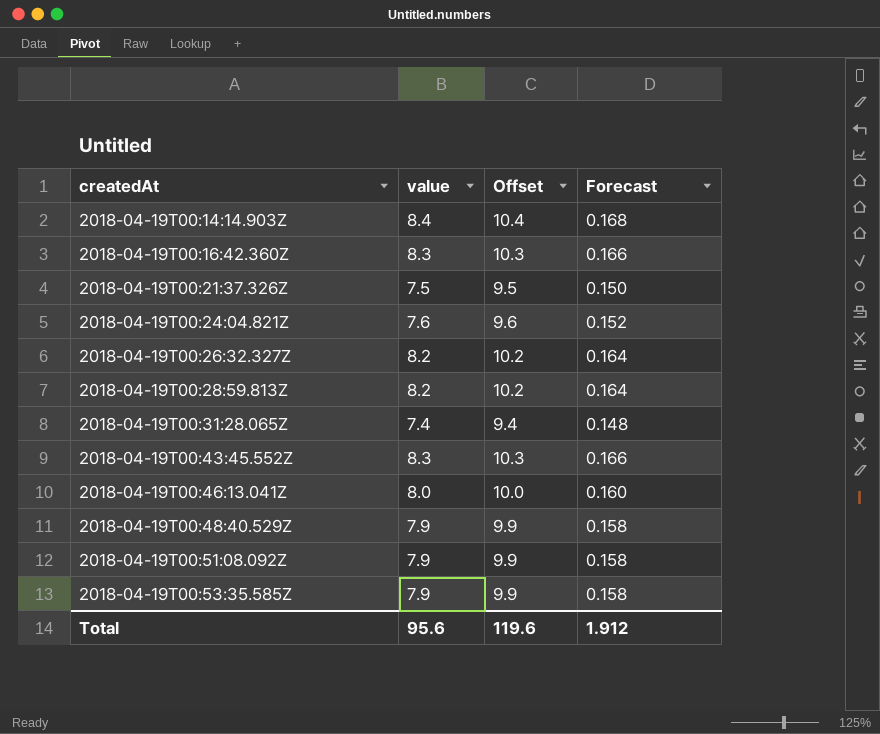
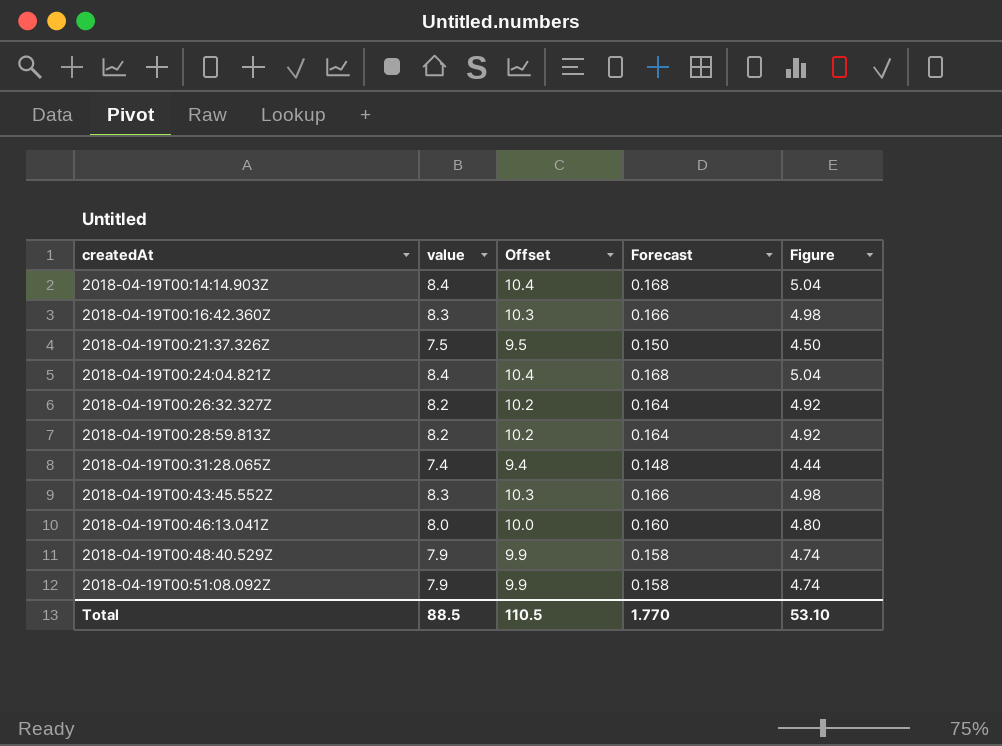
column Figure | formula: none -> [value] * 0.6
row 2018-04-19T00:53:35.585Z: 7.9 | 9.9 | 0.158 -> none
2018-04-19T00:24:04.821Z | value: 7.6 -> 8.4
2018-04-19T00:24:04.821Z | Offset: 9.6 -> 10.4
2018-04-19T00:24:04.821Z | Forecast: 0.152 -> 0.168
Total | value: 95.6 -> 88.5
Total | Offset: 119.6 -> 110.5
Total | Forecast: 1.912 -> 1.770

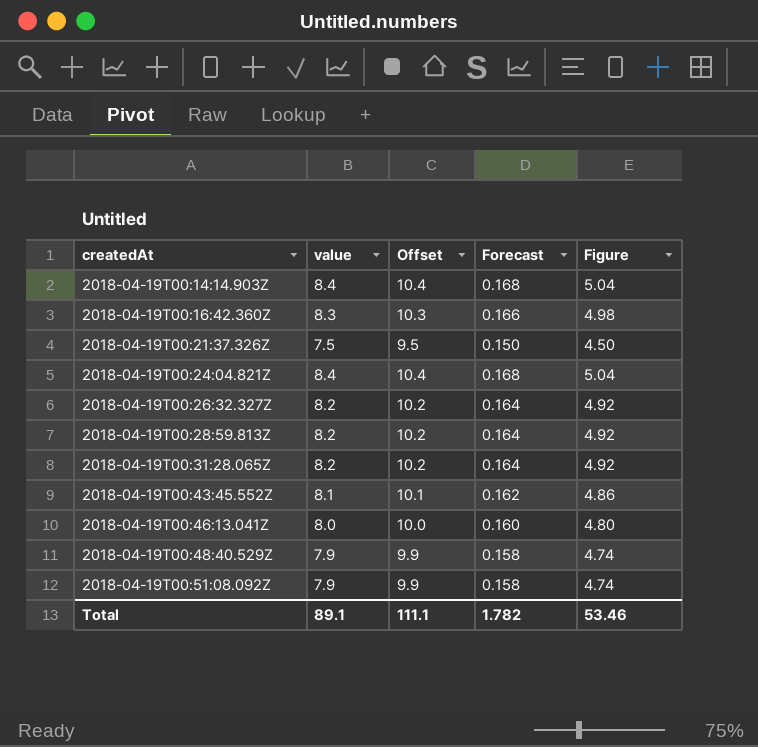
2018-04-19T00:31:28.065Z | value: 7.4 -> 8.2
2018-04-19T00:31:28.065Z | Offset: 9.4 -> 10.2
2018-04-19T00:31:28.065Z | Forecast: 0.148 -> 0.164
2018-04-19T00:31:28.065Z | Figure: 4.44 -> 4.92
2018-04-19T00:43:45.552Z | value: 8.3 -> 8.1
2018-04-19T00:43:45.552Z | Offset: 10.3 -> 10.1
2018-04-19T00:43:45.552Z | Forecast: 0.166 -> 0.162
2018-04-19T00:43:45.552Z | Figure: 4.98 -> 4.86
Total | value: 88.5 -> 89.1
Total | Offset: 110.5 -> 111.1
Total | Forecast: 1.770 -> 1.782
Total | Figure: 53.10 -> 53.46

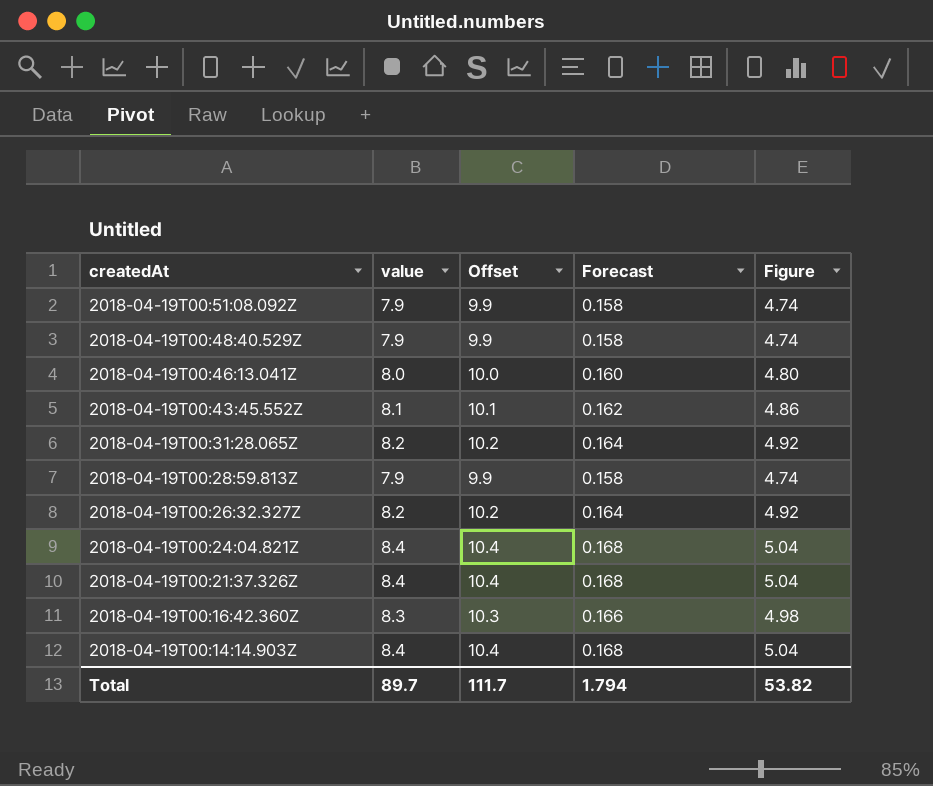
row order: createdAt ascending -> createdAt descending
2018-04-19T00:28:59.813Z | value: 8.2 -> 7.9
2018-04-19T00:28:59.813Z | Offset: 10.2 -> 9.9
2018-04-19T00:28:59.813Z | Forecast: 0.164 -> 0.158
2018-04-19T00:28:59.813Z | Figure: 4.92 -> 4.74
2018-04-19T00:21:37.326Z | value: 7.5 -> 8.4
2018-04-19T00:21:37.326Z | Offset: 9.5 -> 10.4
2018-04-19T00:21:37.326Z | Forecast: 0.150 -> 0.168
2018-04-19T00:21:37.326Z | Figure: 4.50 -> 5.04
Total | value: 89.1 -> 89.7
Total | Offset: 111.1 -> 111.7
Total | Forecast: 1.782 -> 1.794
Total | Figure: 53.46 -> 53.82

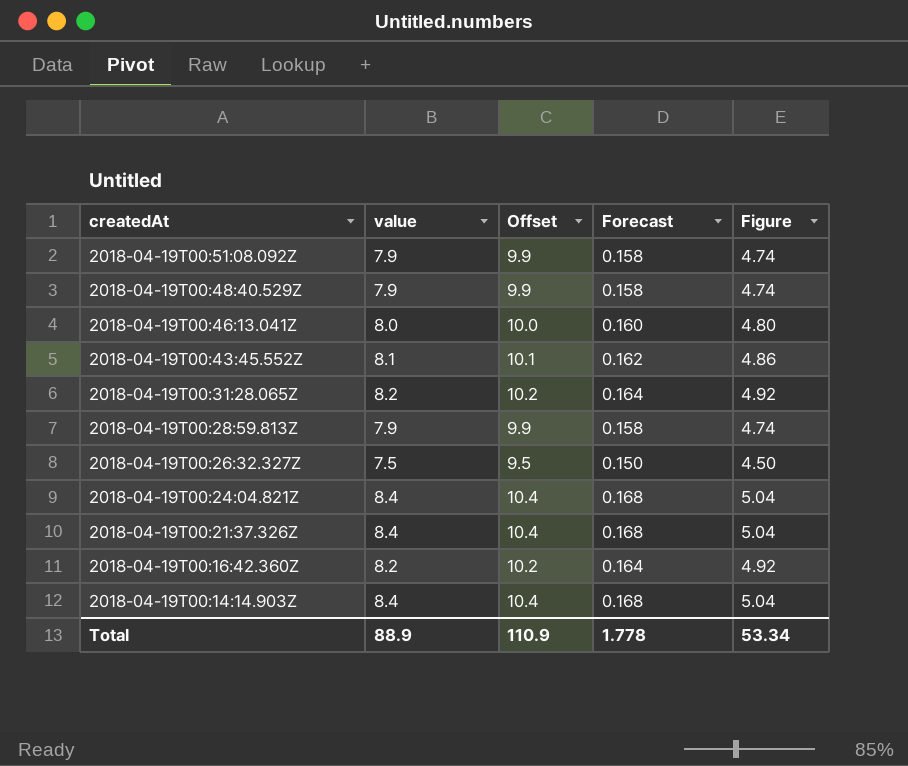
2018-04-19T00:26:32.327Z | value: 8.2 -> 7.5
2018-04-19T00:26:32.327Z | Offset: 10.2 -> 9.5
2018-04-19T00:26:32.327Z | Forecast: 0.164 -> 0.150
2018-04-19T00:26:32.327Z | Figure: 4.92 -> 4.50
2018-04-19T00:16:42.360Z | value: 8.3 -> 8.2
2018-04-19T00:16:42.360Z | Offset: 10.3 -> 10.2
2018-04-19T00:16:42.360Z | Forecast: 0.166 -> 0.164
2018-04-19T00:16:42.360Z | Figure: 4.98 -> 4.92
Total | value: 89.7 -> 88.9
Total | Offset: 111.7 -> 110.9
Total | Forecast: 1.794 -> 1.778
Total | Figure: 53.82 -> 53.34

